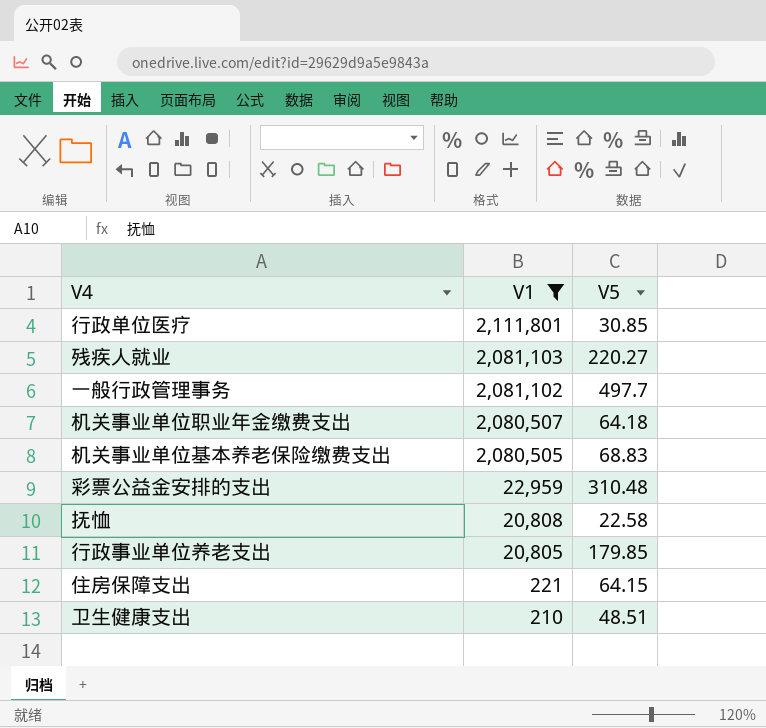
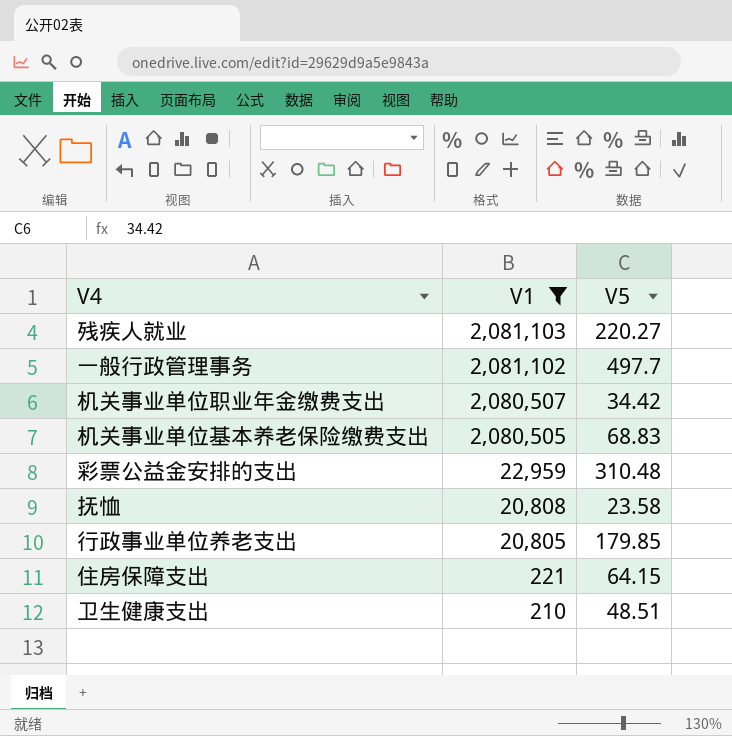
row 行政单位医疗: 2,111,801 | 30.85 -> none
机关事业单位职业年金缴费支出 | V5: 64.18 -> 34.42
抚恤 | V5: 22.58 -> 23.58

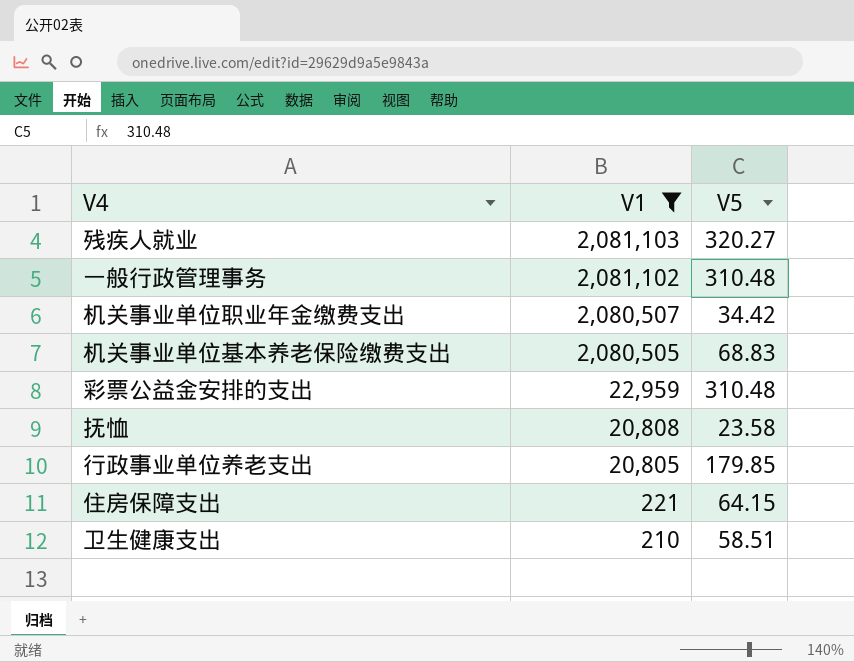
残疾人就业 | V5: 220.27 -> 320.27
一般行政管理事务 | V5: 497.7 -> 310.48
卫生健康支出 | V5: 48.51 -> 58.51

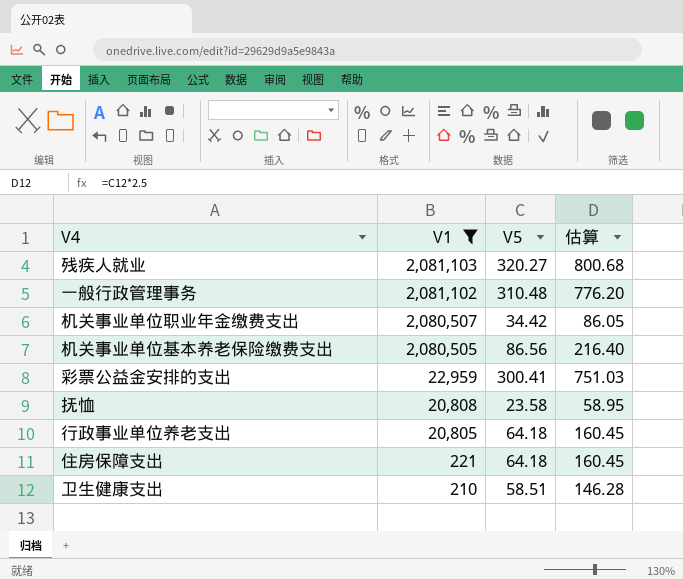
column 估算 | formula: none -> [V5] * 2.5
机关事业单位基本养老保险缴费支出 | V5: 68.83 -> 86.56
彩票公益金安排的支出 | V5: 310.48 -> 300.41
行政事业单位养老支出 | V5: 179.85 -> 64.18
住房保障支出 | V5: 64.15 -> 64.18

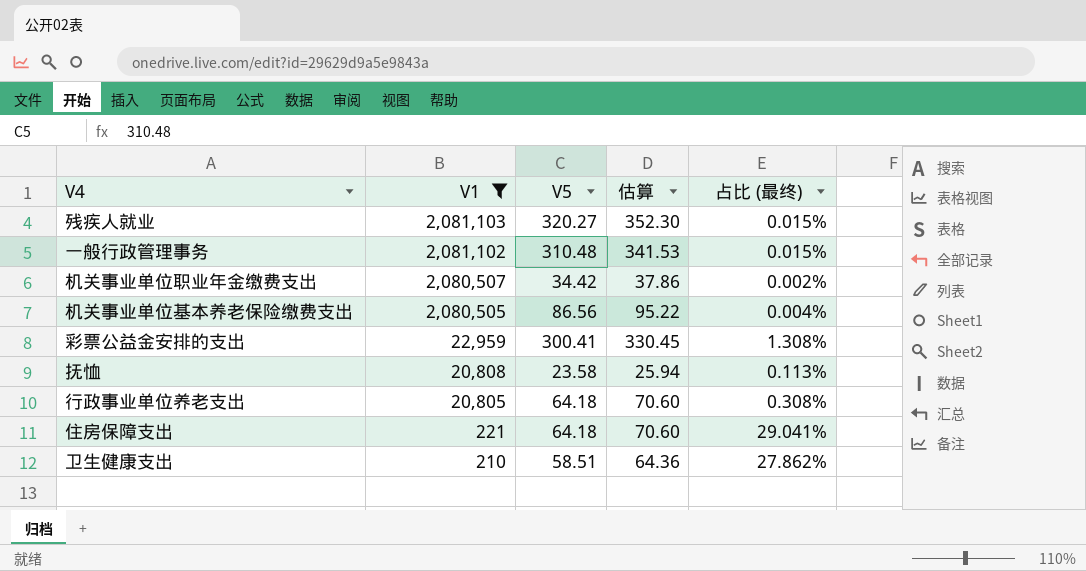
column 估算 | formula: [V5] * 2.5 -> [V5] * 1.1
column 占比 (最终) | formula: none -> [V5] / [V1]

